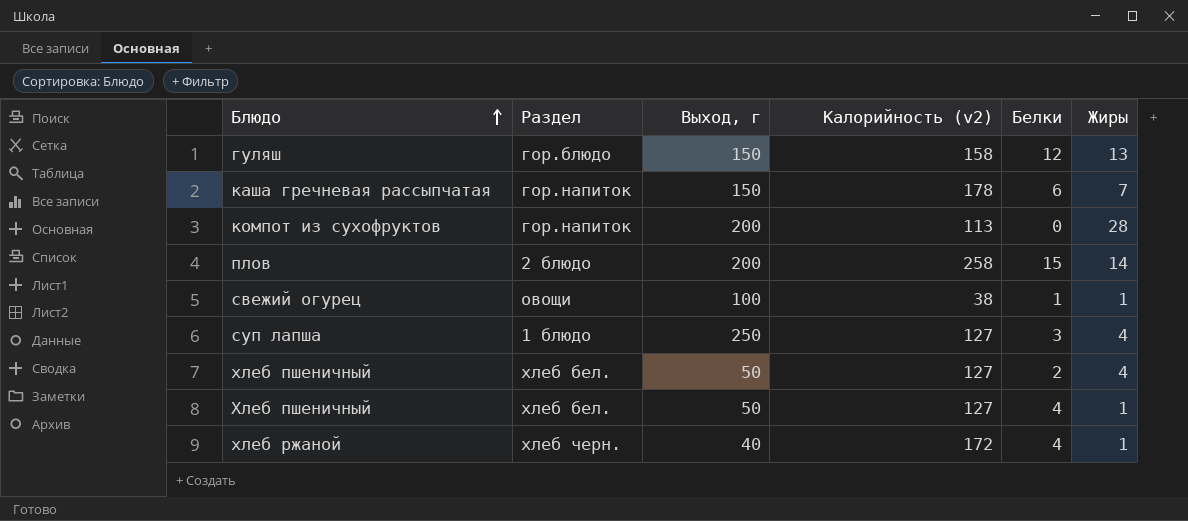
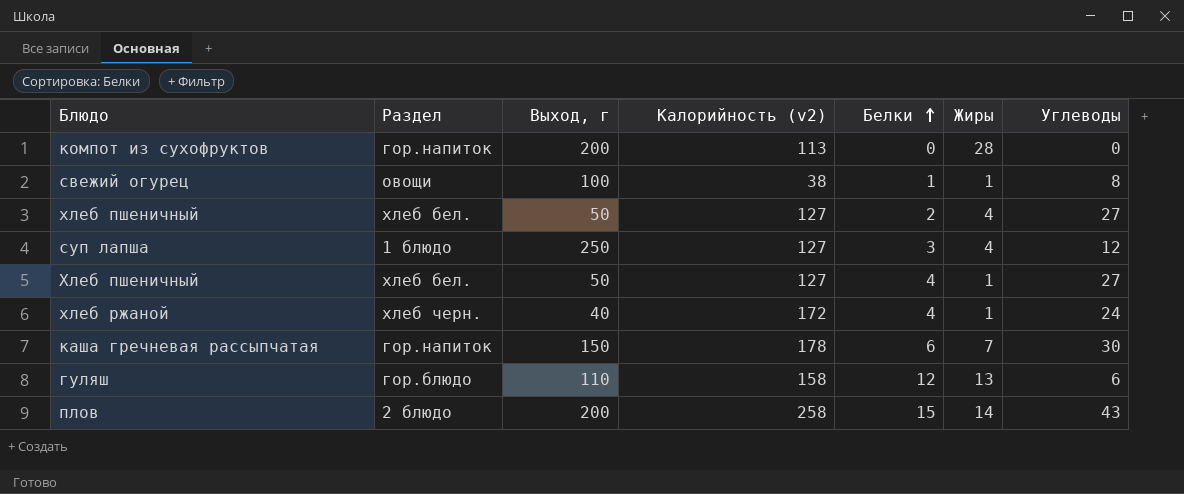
row order: Блюдо ascending -> Белки ascending
column Углеводы | position: none -> 7
гуляш | Выход, г: 150 -> 110

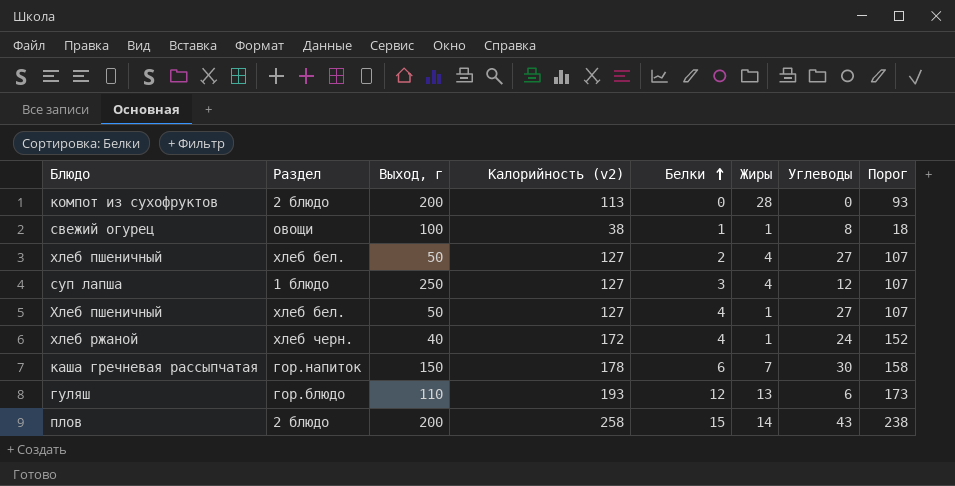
column Порог | formula: none -> [Калорийность (v2)] - 20
компот из сухофруктов | Раздел: гор.напиток -> 2 блюдо
гуляш | Калорийность (v2): 158 -> 193

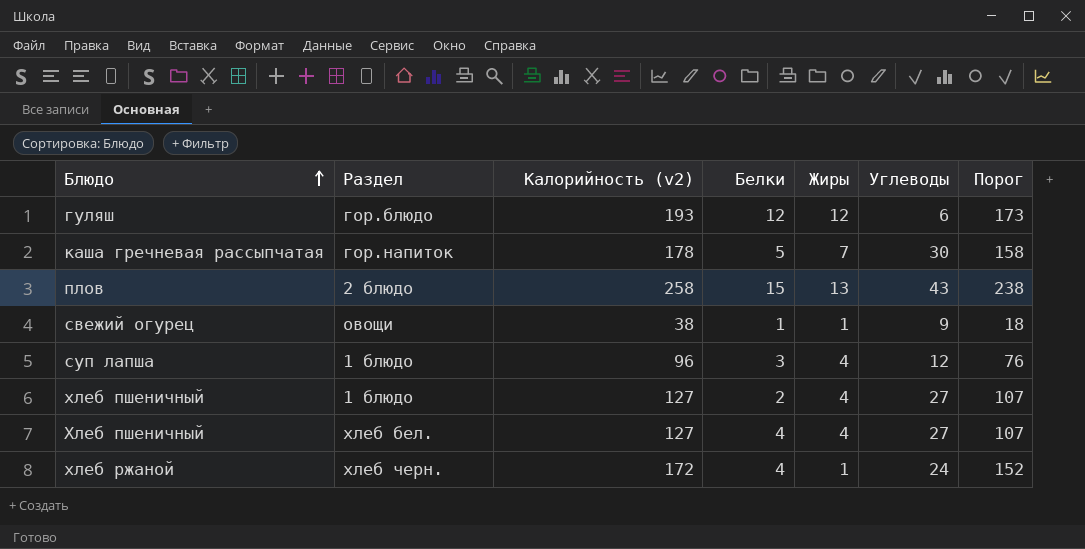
row order: Белки ascending -> Блюдо ascending
column Выход, г | position: 3 -> none
row компот из сухофруктов: 2 блюдо | 200 | 113 | 0 | 28 | 0 | 93 -> none
гуляш | Жиры: 13 -> 12
каша гречневая рассыпчатая | Белки: 6 -> 5
плов | Жиры: 14 -> 13
свежий огурец | Углеводы: 8 -> 9
суп лапша | Калорийность (v2): 127 -> 96
суп лапша | Порог: 107 -> 76
хлеб пшеничный | Раздел: хлеб бел. -> 1 блюдо
Хлеб пшеничный | Жиры: 1 -> 4

